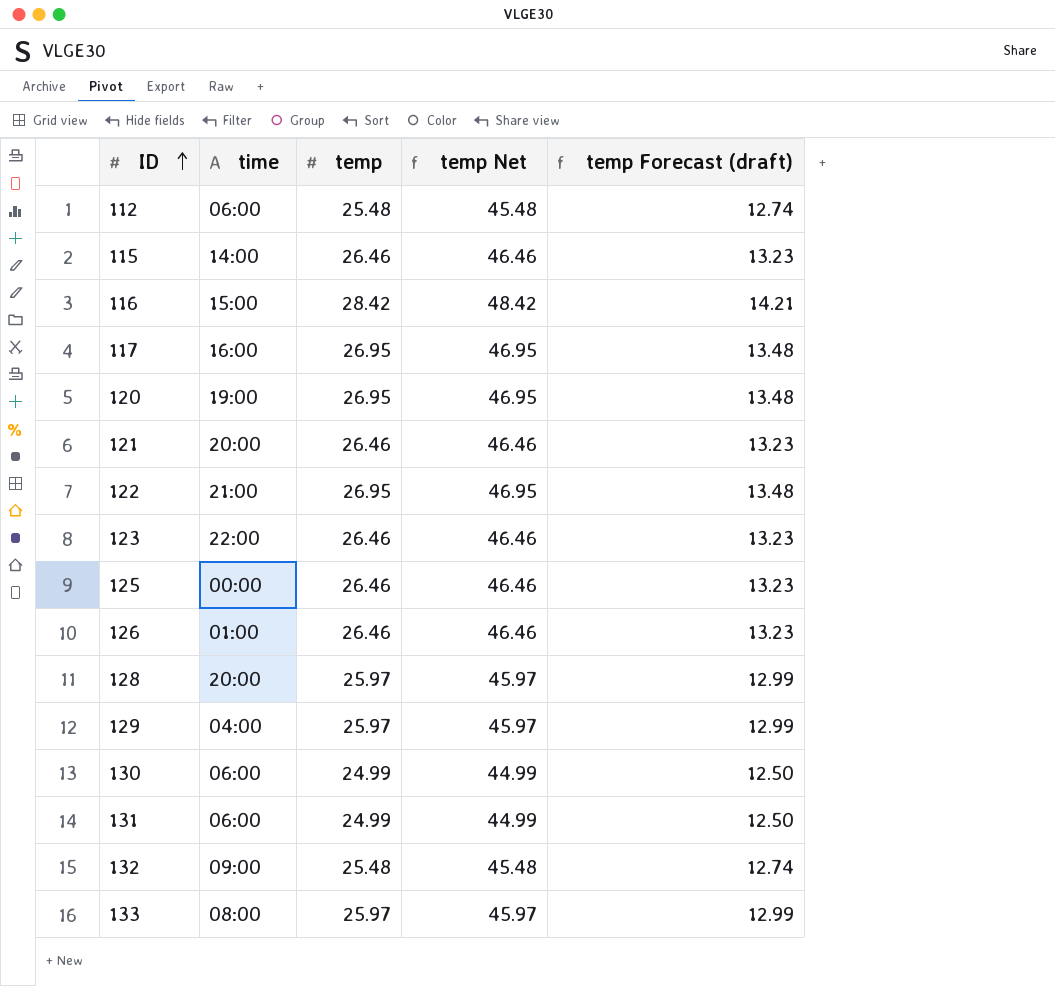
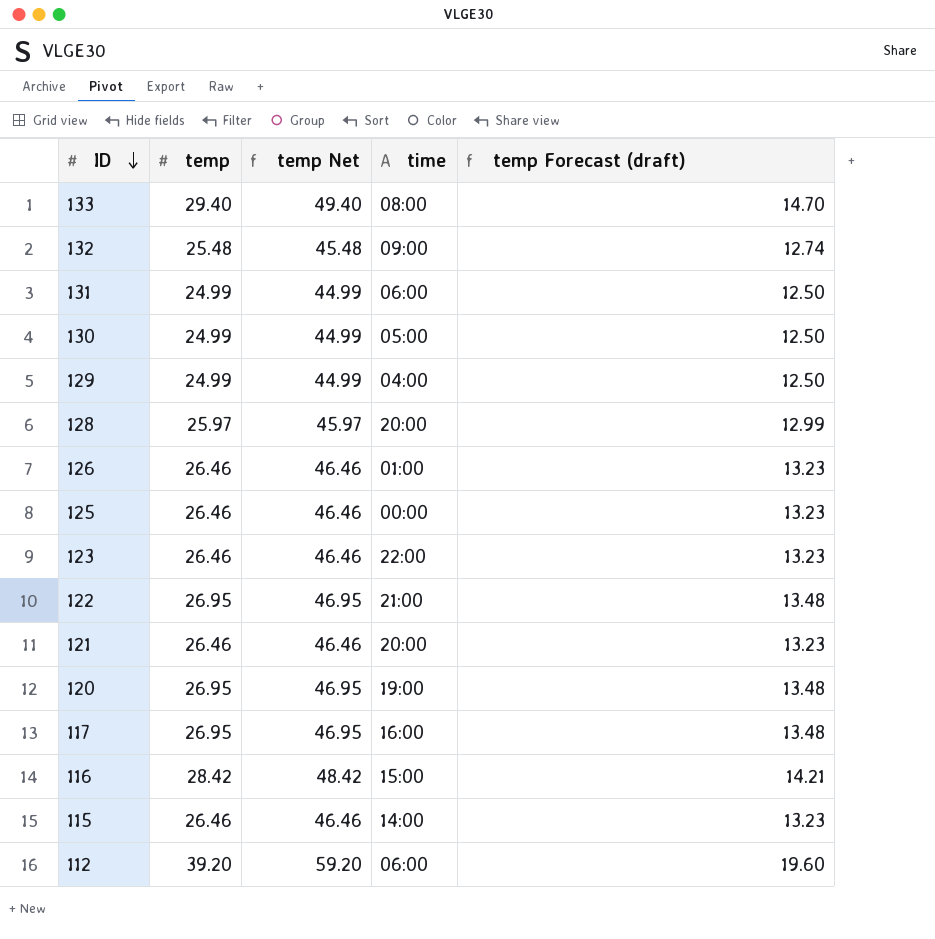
row order: ID ascending -> ID descending
column time | position: 2 -> 4
133 | temp: 25.97 -> 29.40
133 | temp Net: 45.97 -> 49.40
133 | temp Forecast (draft): 12.99 -> 14.70
130 | time: 06:00 -> 05:00
129 | temp: 25.97 -> 24.99
129 | temp Net: 45.97 -> 44.99
129 | temp Forecast (draft): 12.99 -> 12.50
112 | temp: 25.48 -> 39.20
112 | temp Net: 45.48 -> 59.20
112 | temp Forecast (draft): 12.74 -> 19.60

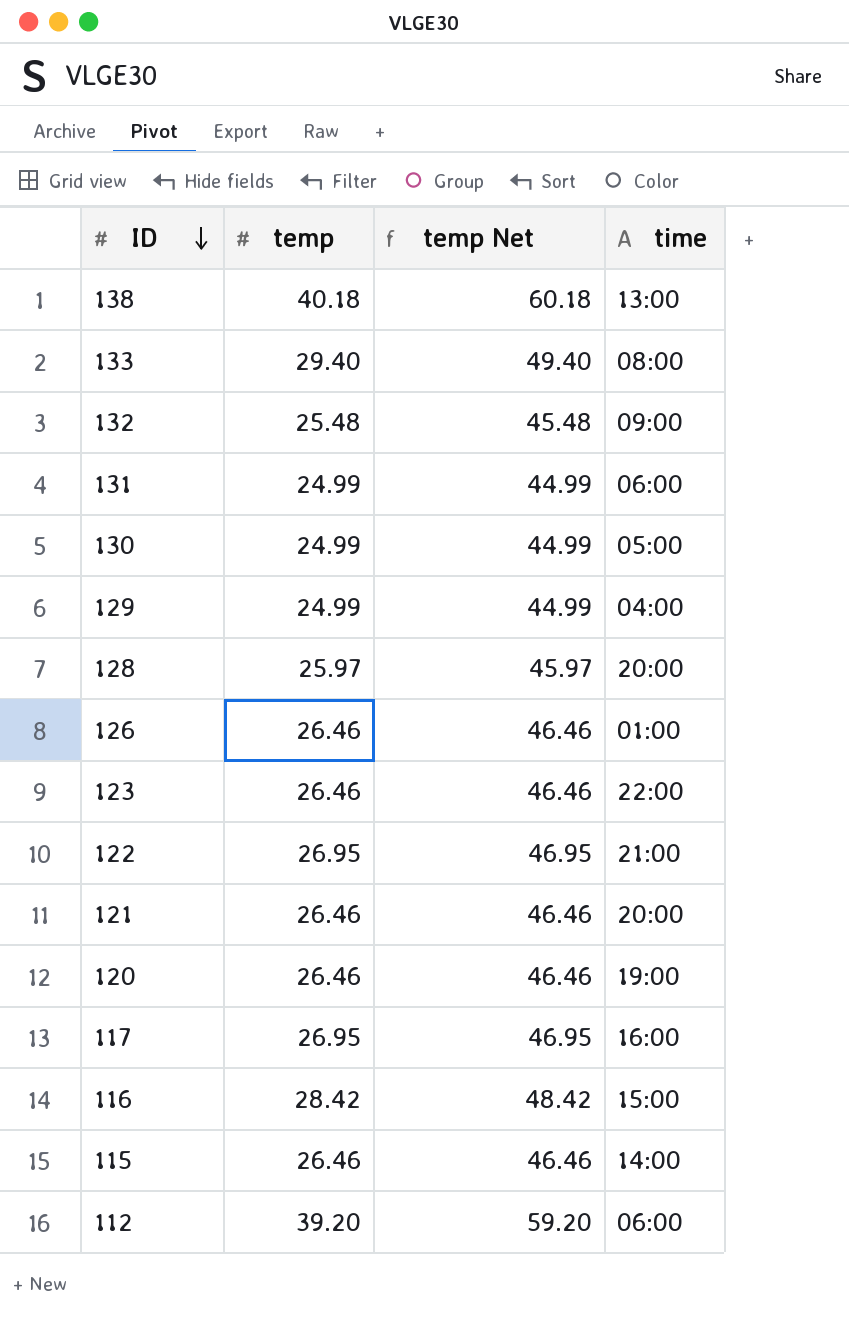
column temp Forecast (draft) | formula: [temp] * 0.5 -> none
row 125: 26.46 | 46.46 | 00:00 | 13.23 -> none
row 138: none -> 40.18 | 60.18 | 13:00
120 | temp: 26.95 -> 26.46
120 | temp Net: 46.95 -> 46.46

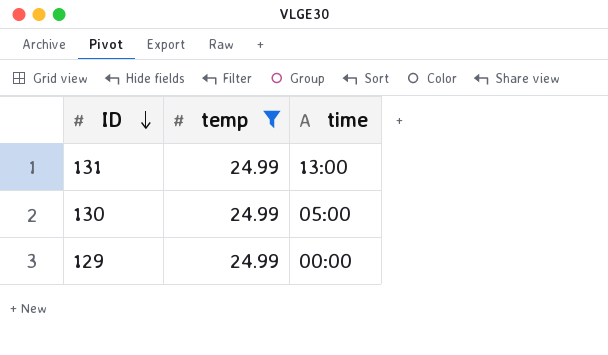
filter: none -> temp = 24.99
column temp Net | formula: [temp] + 20 -> none
131 | time: 06:00 -> 13:00
129 | time: 04:00 -> 00:00

